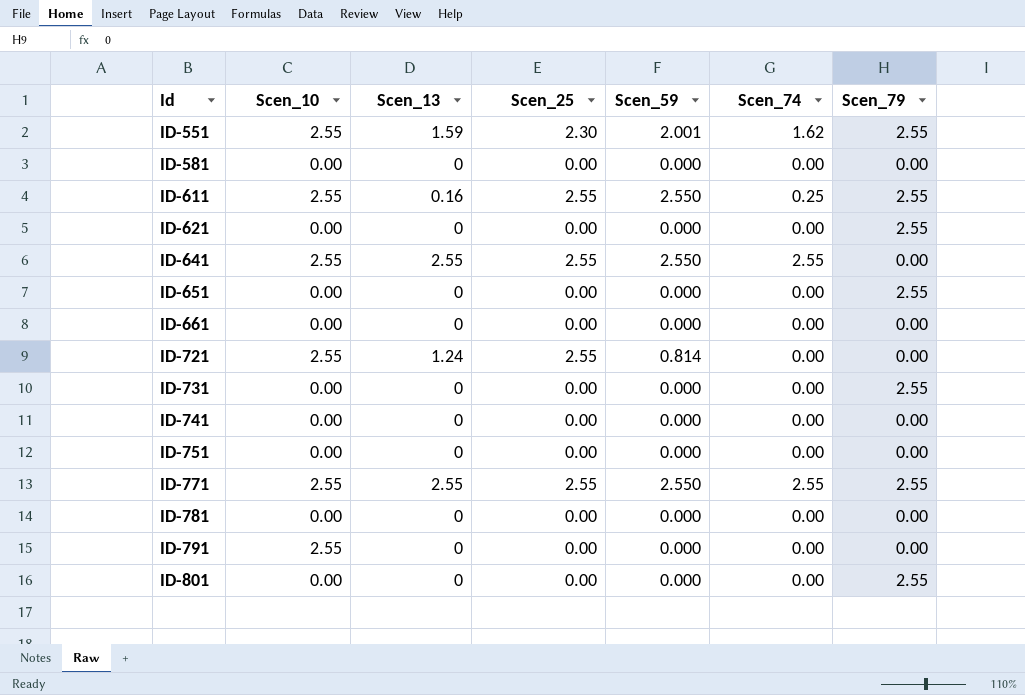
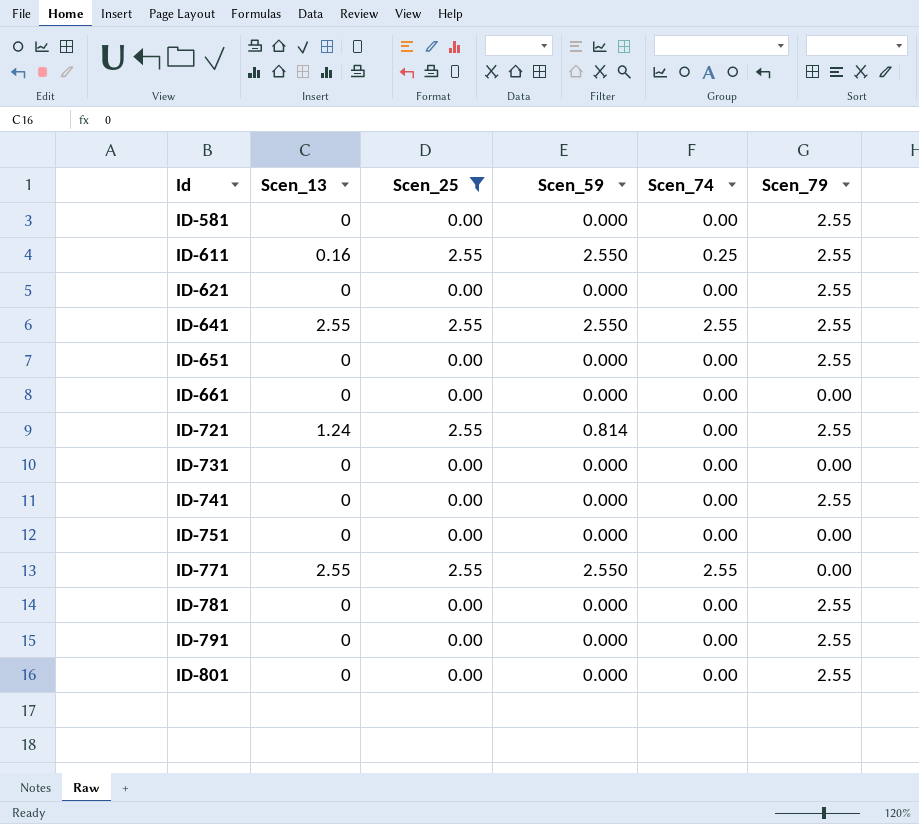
filter: none -> Scen_25 != 2.30
column Scen_10 | position: 2 -> none
ID-581 | Scen_79: 0.00 -> 2.55
ID-641 | Scen_79: 0.00 -> 2.55
ID-721 | Scen_79: 0.00 -> 2.55
ID-731 | Scen_79: 2.55 -> 0.00
ID-741 | Scen_79: 0.00 -> 2.55
ID-771 | Scen_79: 2.55 -> 0.00
ID-781 | Scen_79: 0.00 -> 2.55
ID-791 | Scen_79: 0.00 -> 2.55

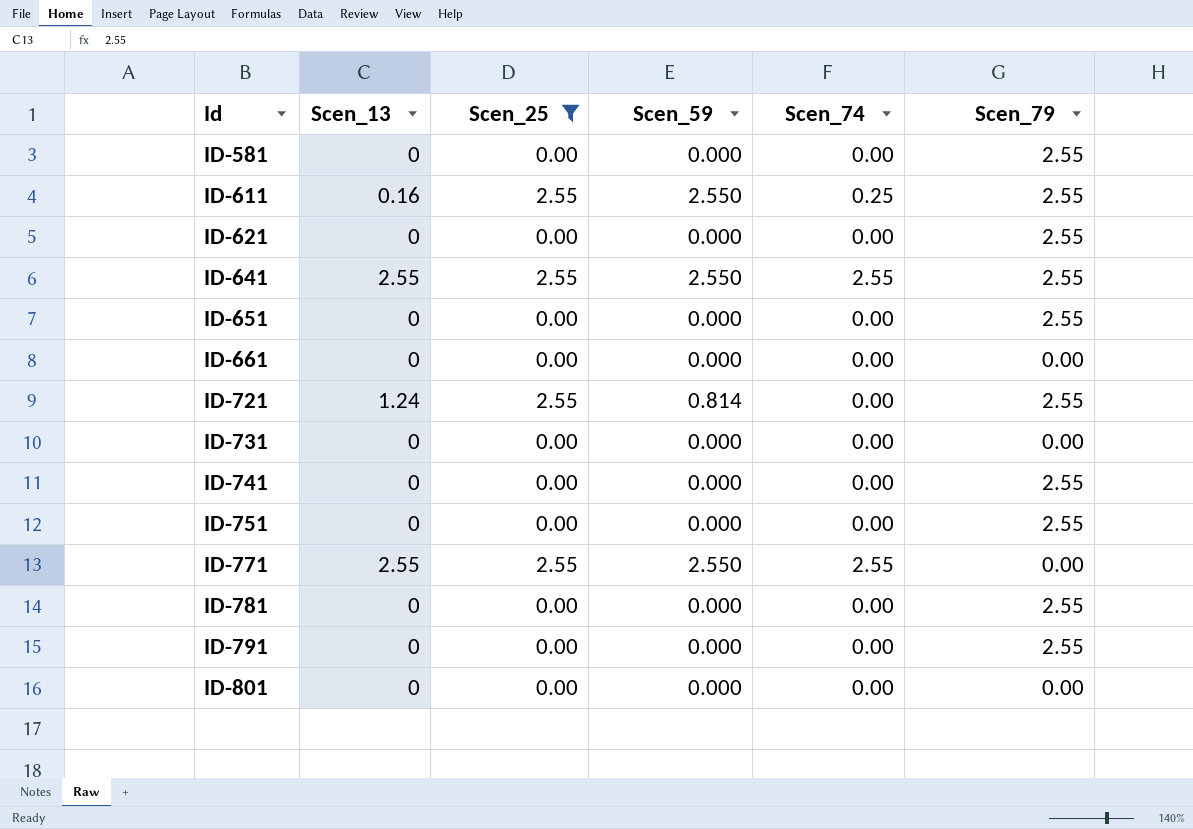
ID-751 | Scen_79: 0.00 -> 2.55
ID-801 | Scen_79: 2.55 -> 0.00

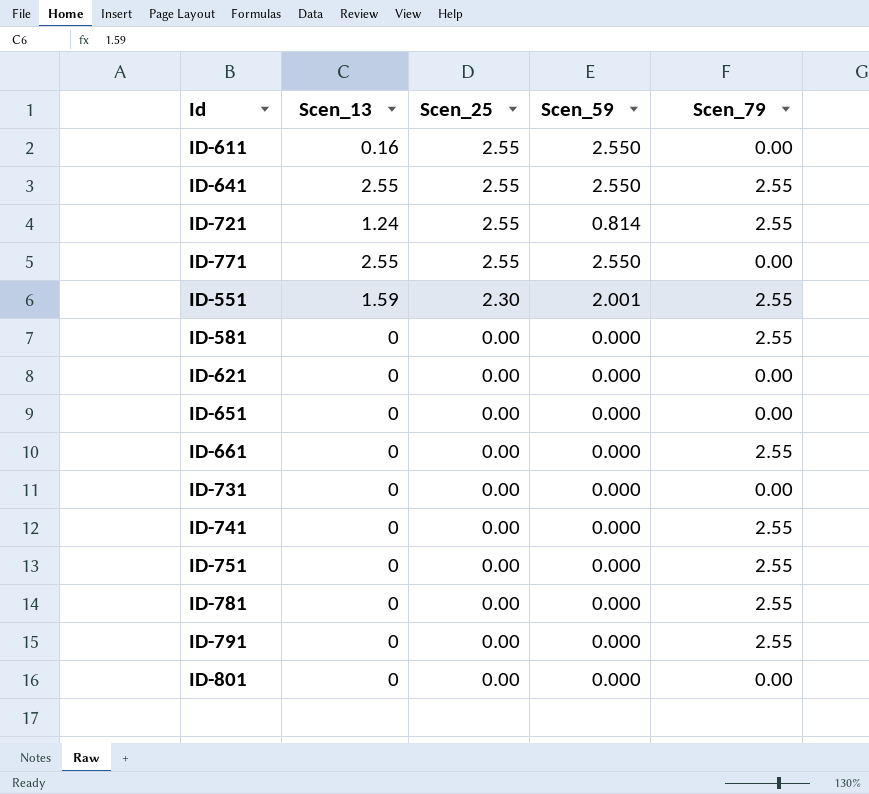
filter: Scen_25 != 2.30 -> none
row order: Id ascending -> Scen_25 descending
column Scen_74 | position: 5 -> none
ID-611 | Scen_79: 2.55 -> 0.00
ID-621 | Scen_79: 2.55 -> 0.00
ID-651 | Scen_79: 2.55 -> 0.00
ID-661 | Scen_79: 0.00 -> 2.55

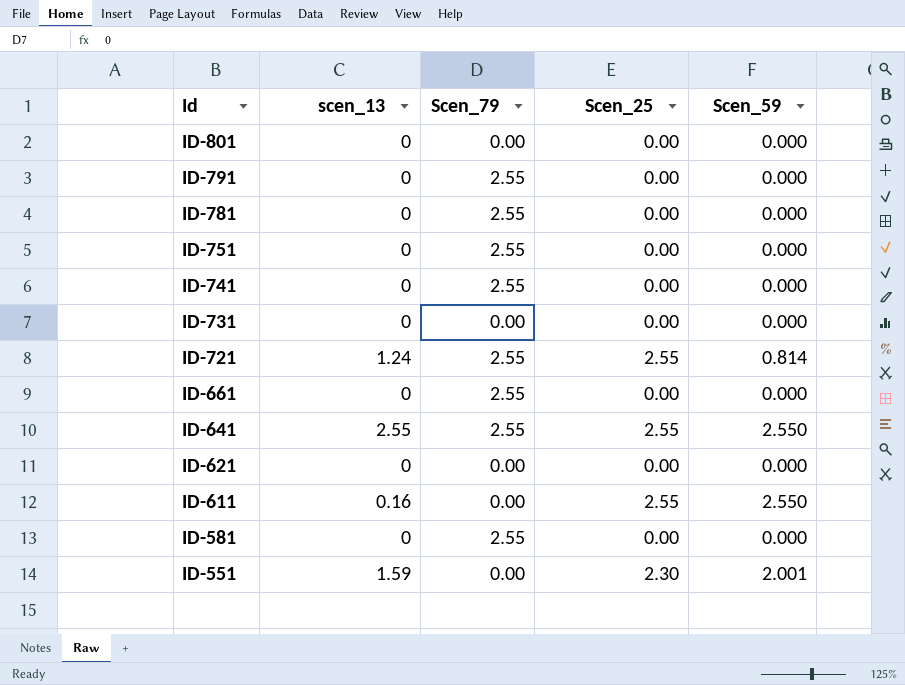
row order: Scen_25 descending -> Id descending
column name: Scen_13 -> scen_13
column Scen_79 | position: 5 -> 3
row ID-771: 2.55 | 2.55 | 2.550 | 0.00 -> none
row ID-651: 0 | 0.00 | 0.000 | 0.00 -> none
ID-551 | Scen_79: 2.55 -> 0.00

